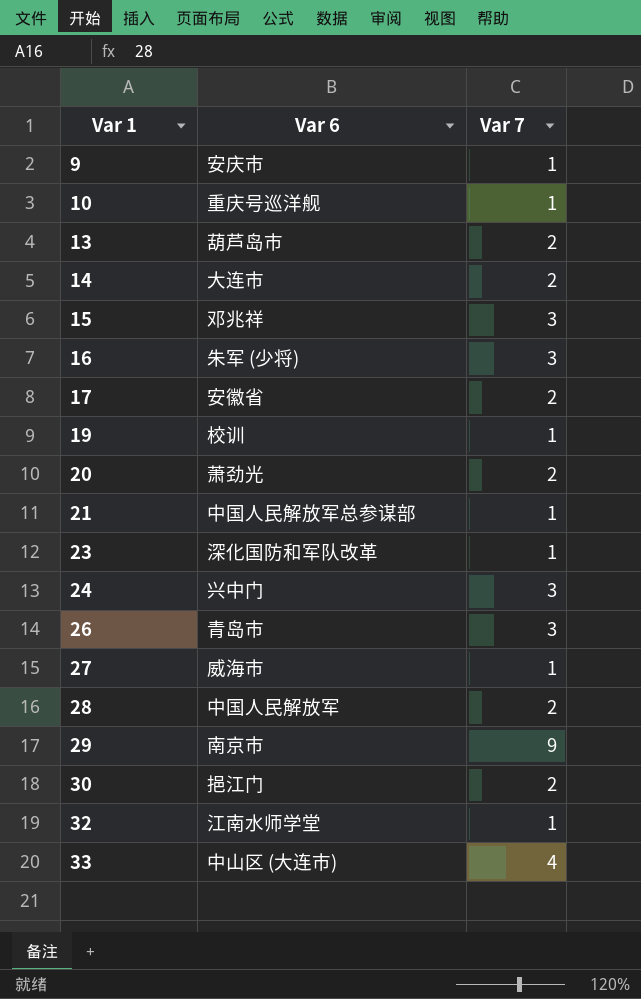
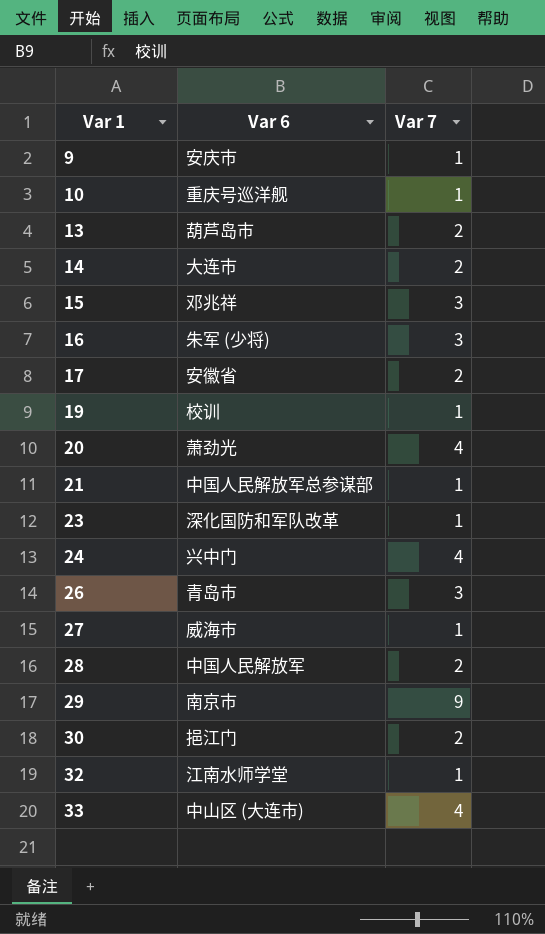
20 | Var 7: 2 -> 4
24 | Var 7: 3 -> 4

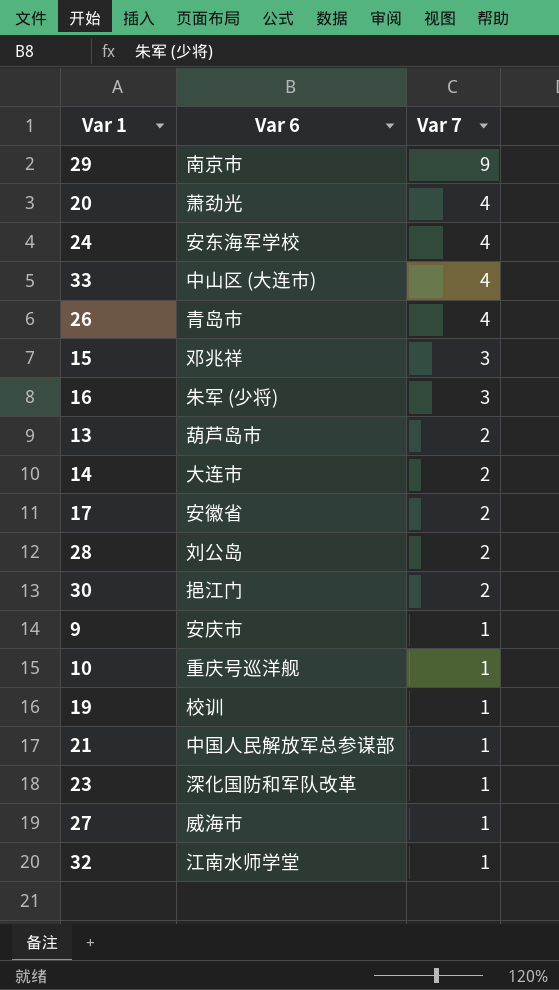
row order: Var 1 ascending -> Var 7 descending
24 | Var 6: 兴中门 -> 安东海军学校
26 | Var 7: 3 -> 4
28 | Var 6: 中国人民解放军 -> 刘公岛

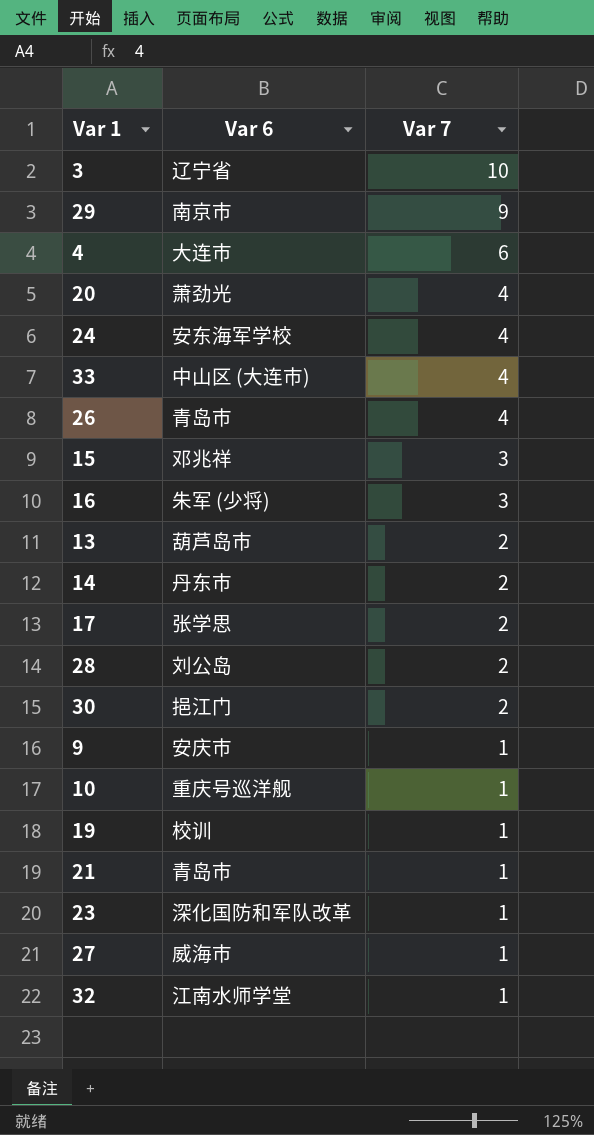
row 3: none -> 辽宁省 | 10
row 4: none -> 大连市 | 6
14 | Var 6: 大连市 -> 丹东市
17 | Var 6: 安徽省 -> 张学思
21 | Var 6: 中国人民解放军总参谋部 -> 青岛市

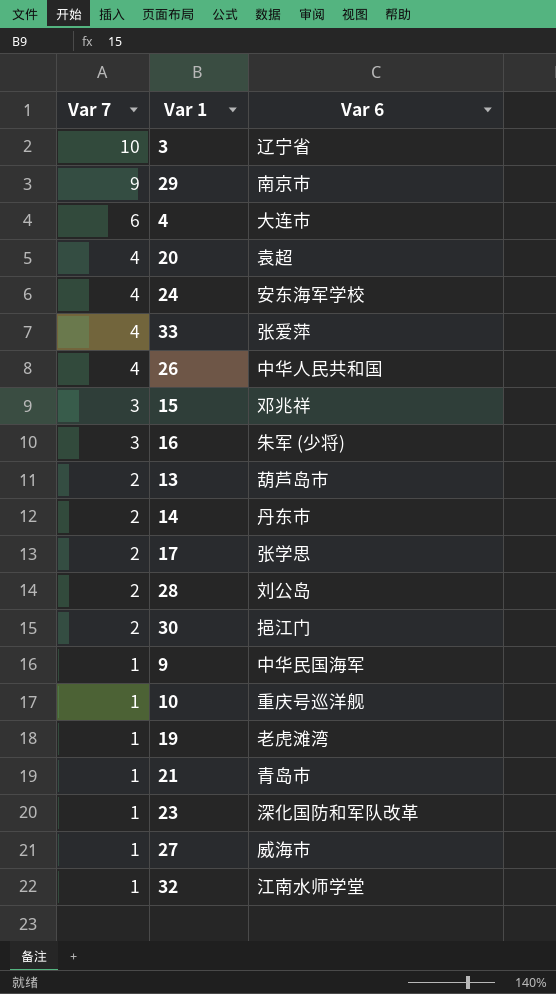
column Var 7 | position: 3 -> 1
20 | Var 6: 萧劲光 -> 袁超
33 | Var 6: 中山区 (大连市) -> 张爱萍
26 | Var 6: 青岛市 -> 中华人民共和国
9 | Var 6: 安庆市 -> 中华民国海军
19 | Var 6: 校训 -> 老虎滩湾

